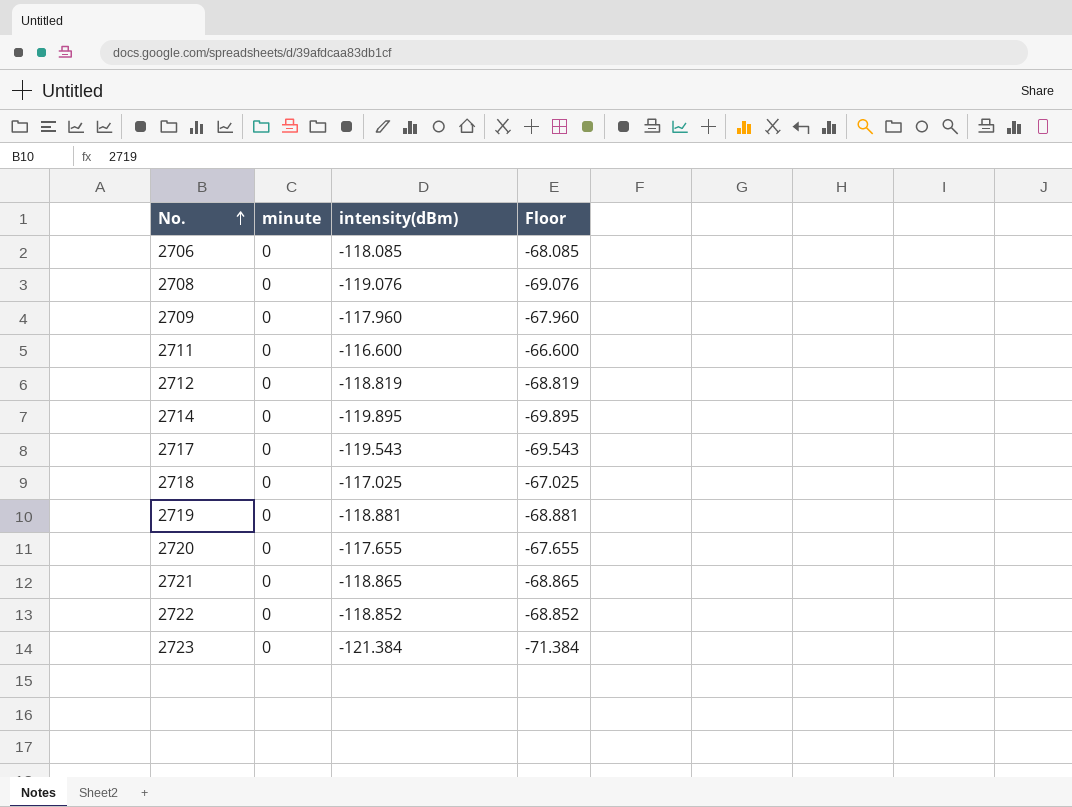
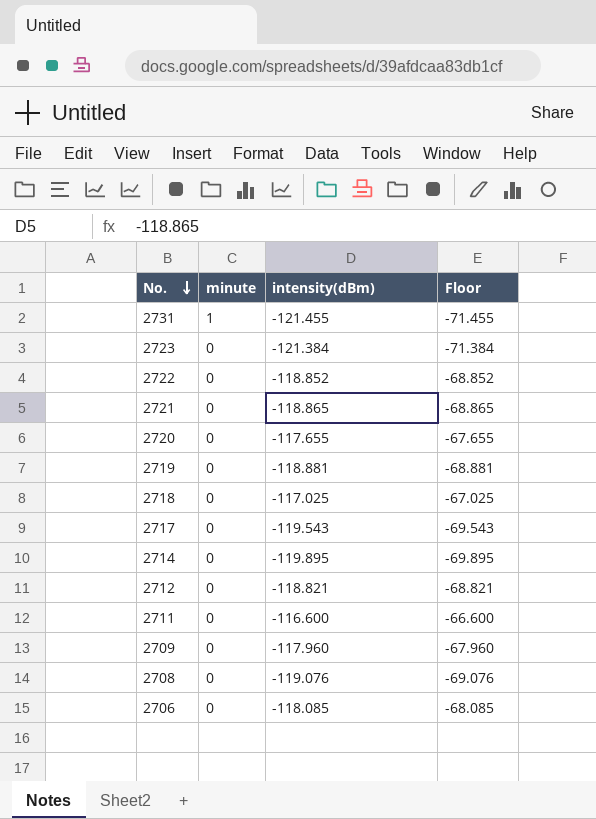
row order: No. ascending -> No. descending
row 2731: none -> 1 | -121.455 | -71.455
2712 | intensity(dBm): -118.819 -> -118.821
2712 | Floor: -68.819 -> -68.821

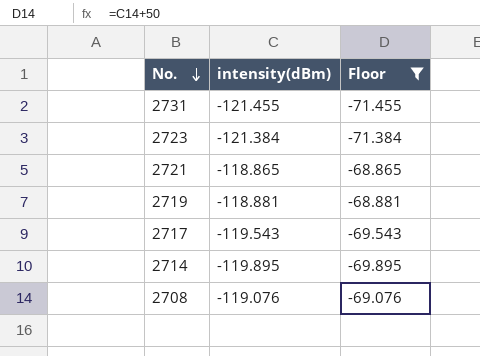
filter: none -> Floor <= -68.865
column minute | position: 2 -> none

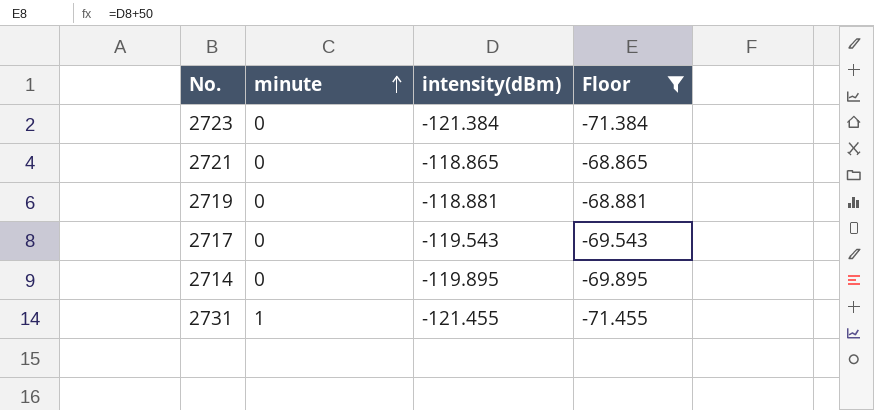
row order: No. descending -> minute ascending
column minute | position: none -> 2
row 2708: -119.076 | -69.076 -> none

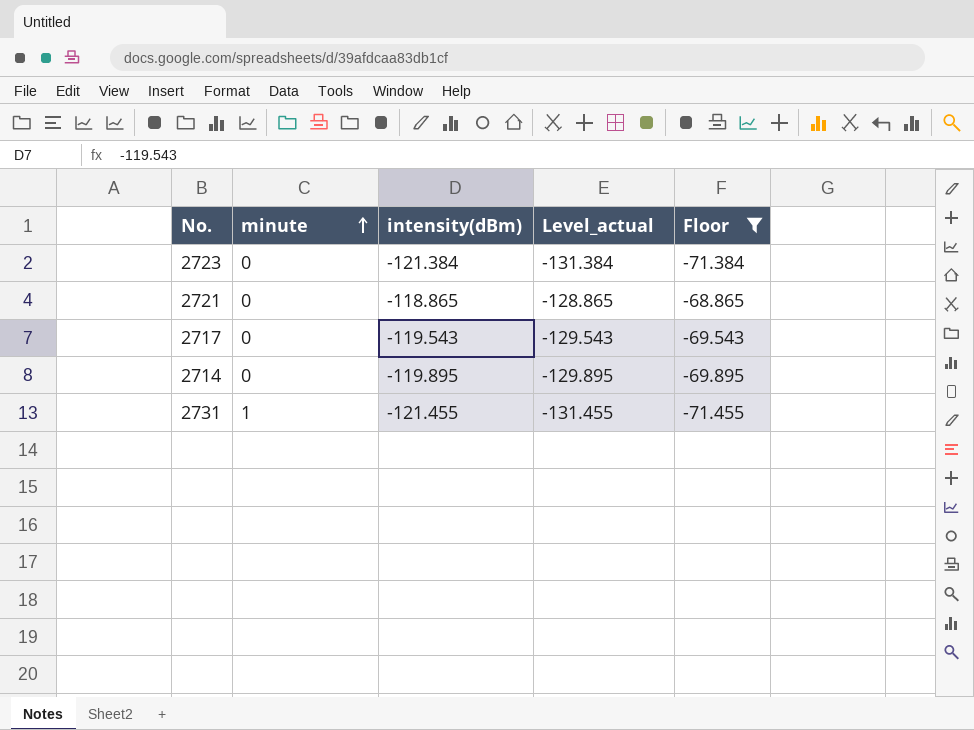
column Level_actual | formula: none -> [intensity(dBm)] - 10
row 2719: 0 | -118.881 | -68.881 -> none

